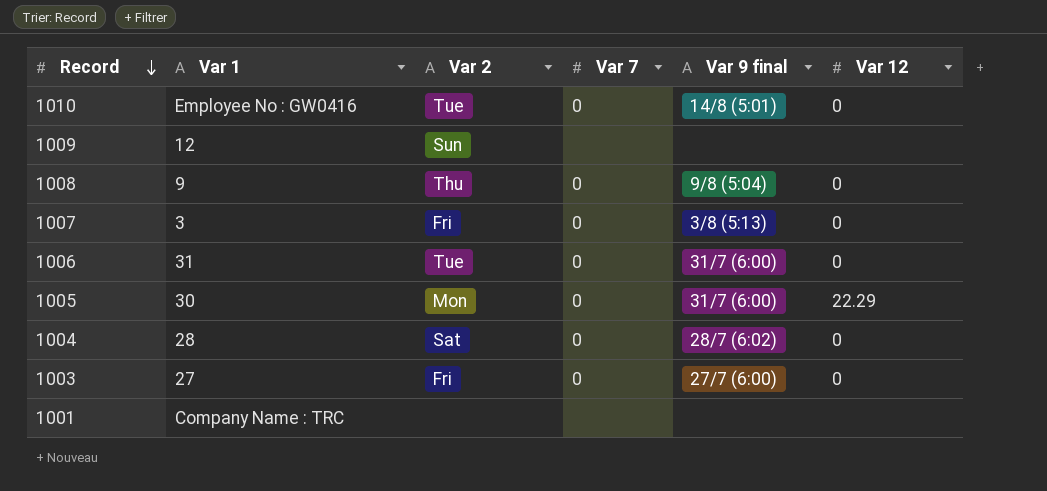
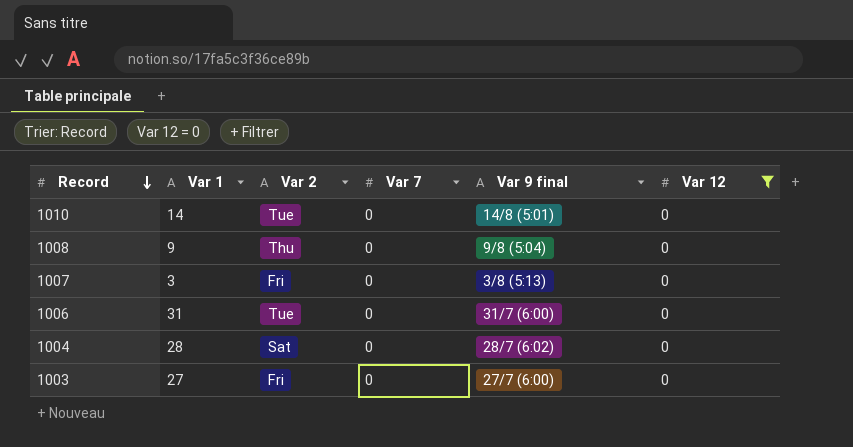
filter: none -> Var 12 = 0
1010 | Var 1: Employee No : GW0416 -> 14

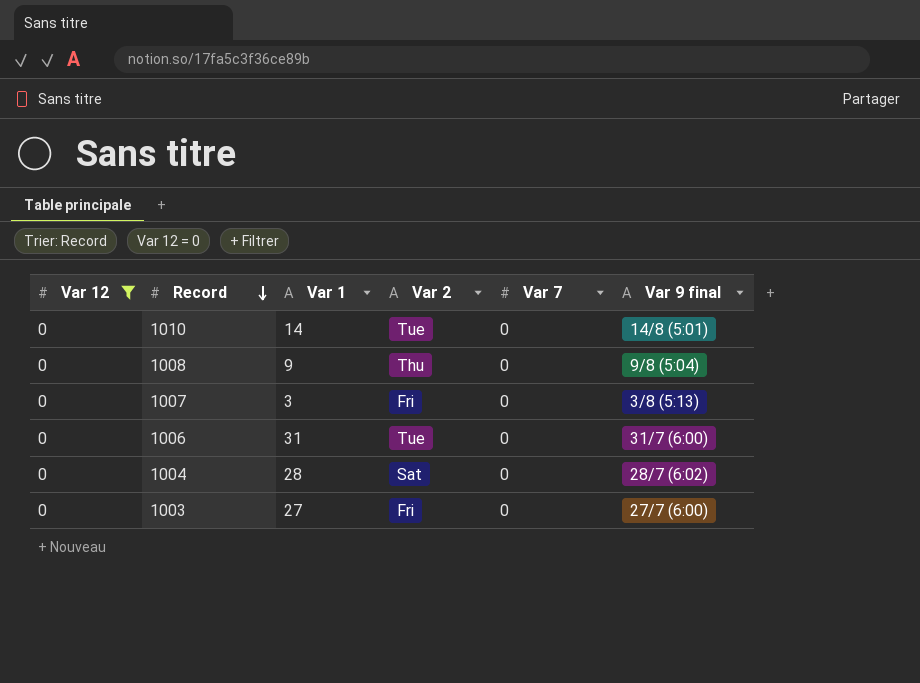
column Var 12 | position: 6 -> 1

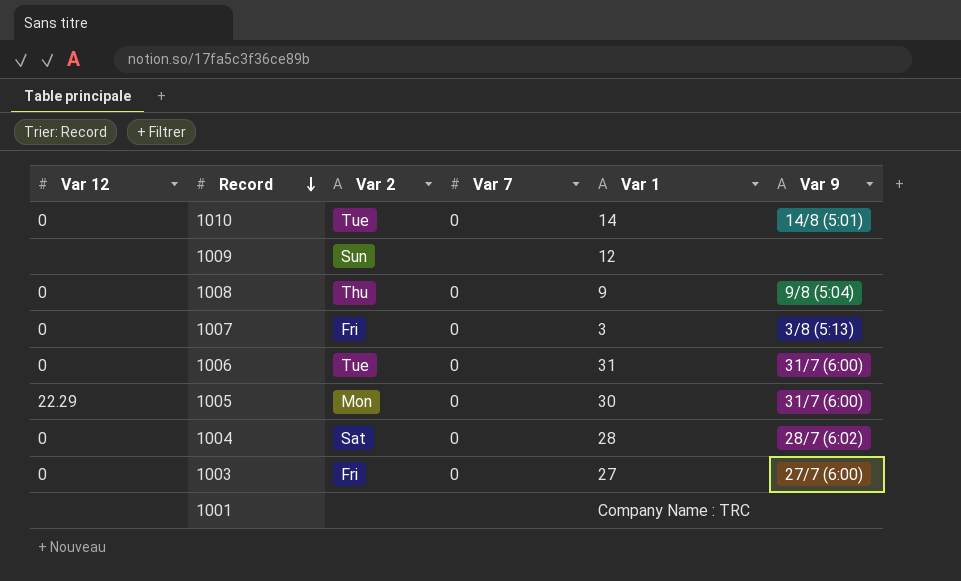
filter: Var 12 = 0 -> none
column Var 1 | position: 3 -> 5
column name: Var 9 final -> Var 9

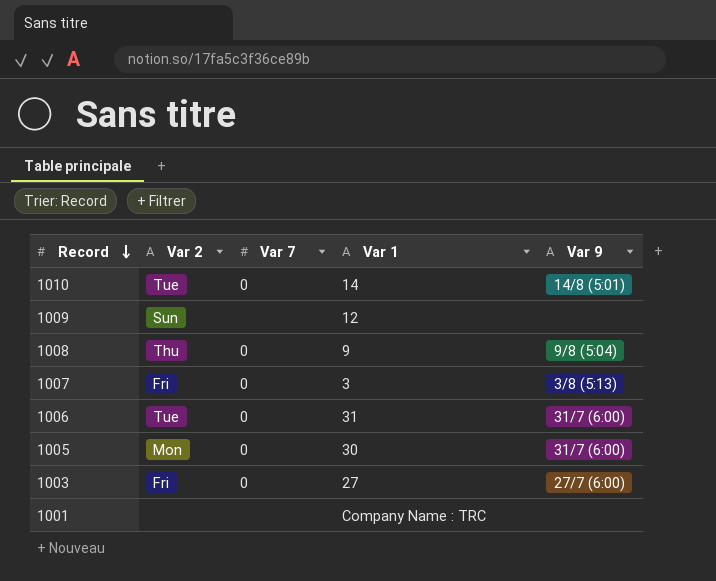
column Var 12 | position: 1 -> none
row 1004: 0 | Sat | 0 | 28 | 28/7 (6:02) -> none

